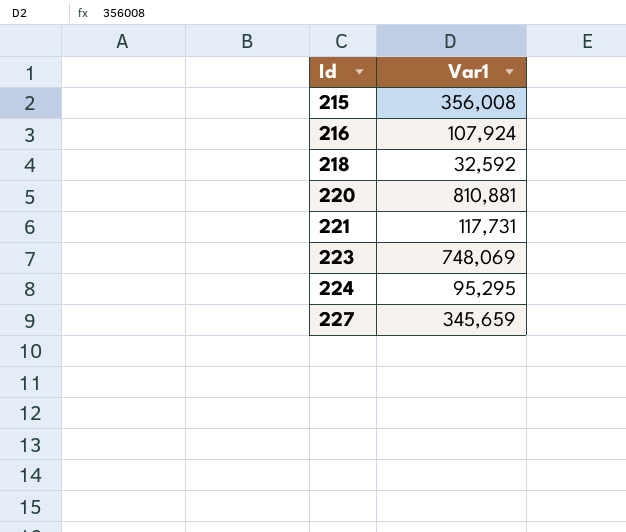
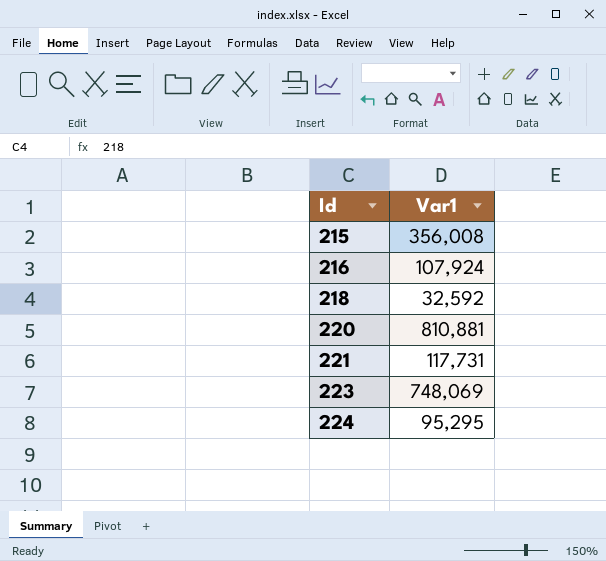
row 227: 345,659 -> none

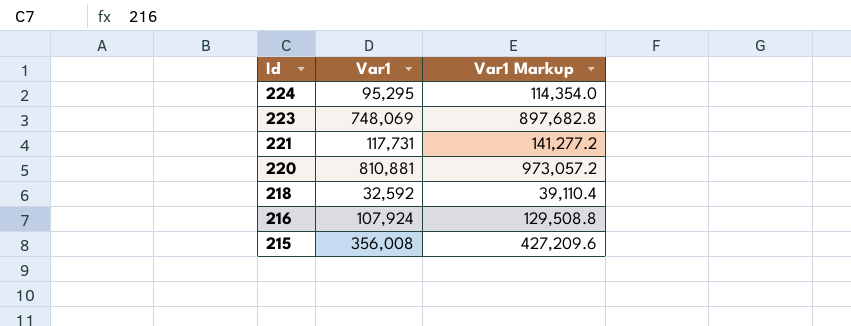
row order: Id ascending -> Id descending
column Var1 Markup | formula: none -> [Var1] * 1.2

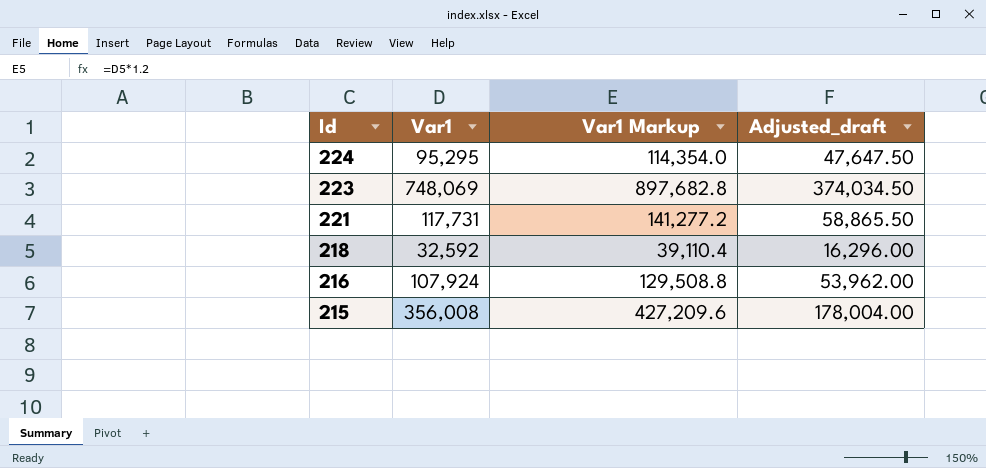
column Adjusted_draft | formula: none -> [Var1] * 0.5
row 220: 810,881 | 973,057.2 -> none

